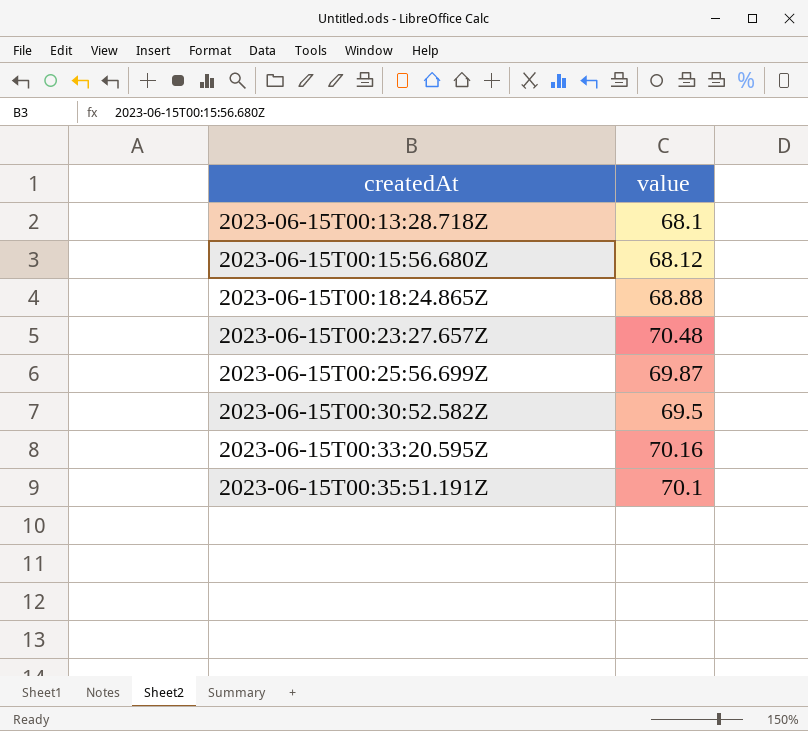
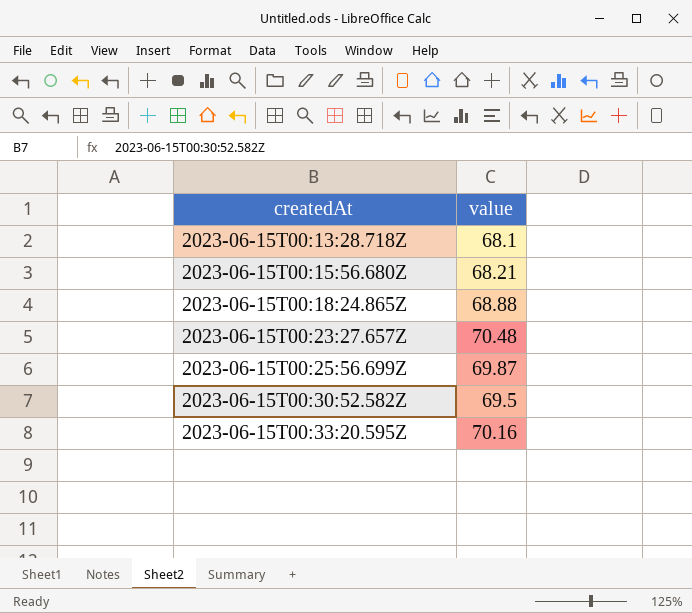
row 2023-06-15T00:35:51.191Z: 70.1 -> none
2023-06-15T00:15:56.680Z | value: 68.12 -> 68.21

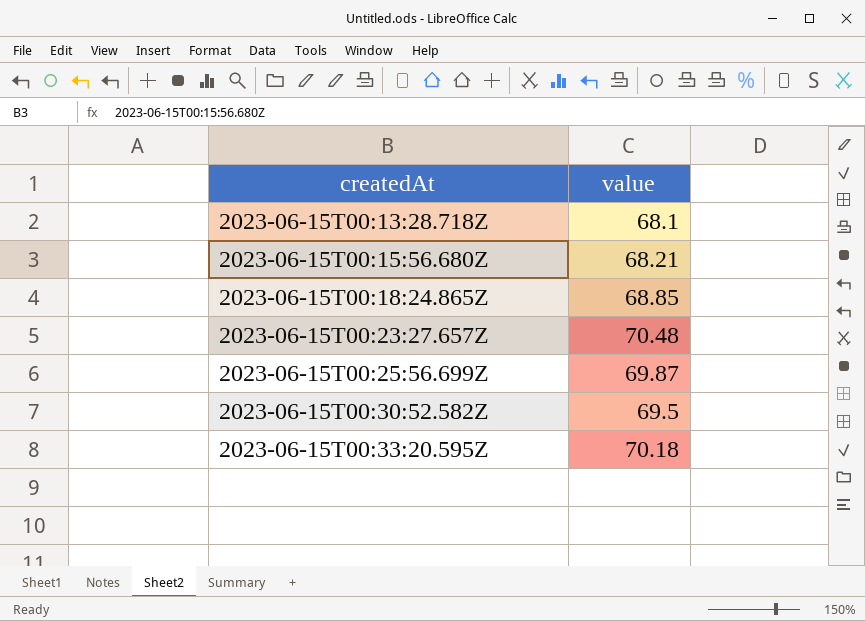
2023-06-15T00:18:24.865Z | value: 68.88 -> 68.85
2023-06-15T00:33:20.595Z | value: 70.16 -> 70.18

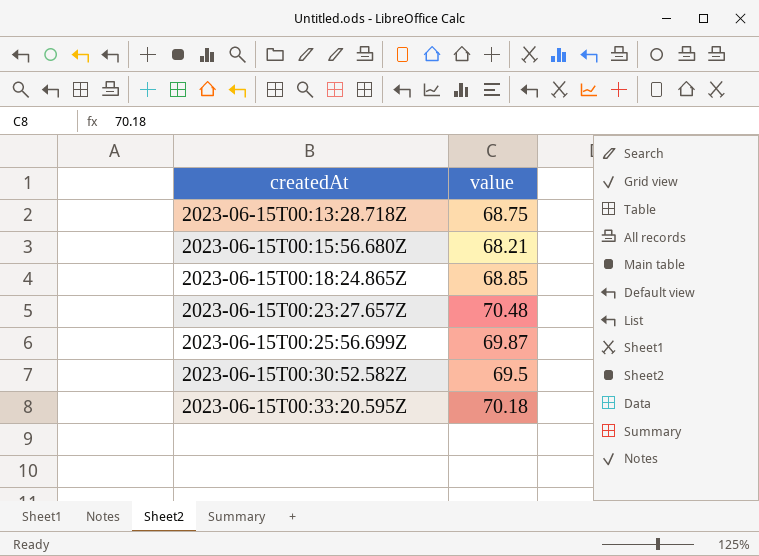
2023-06-15T00:13:28.718Z | value: 68.1 -> 68.75

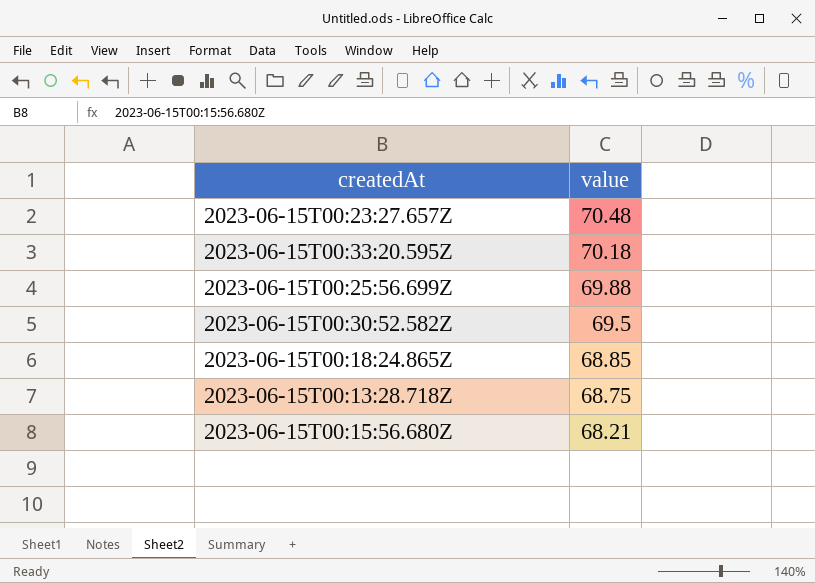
row order: createdAt ascending -> value descending
2023-06-15T00:25:56.699Z | value: 69.87 -> 69.88

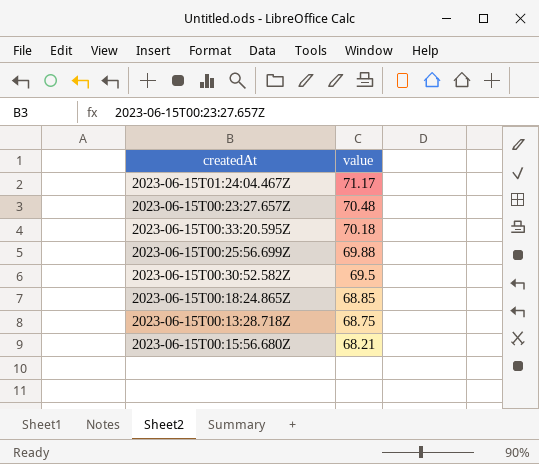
row 2023-06-15T01:24:04.467Z: none -> 71.17

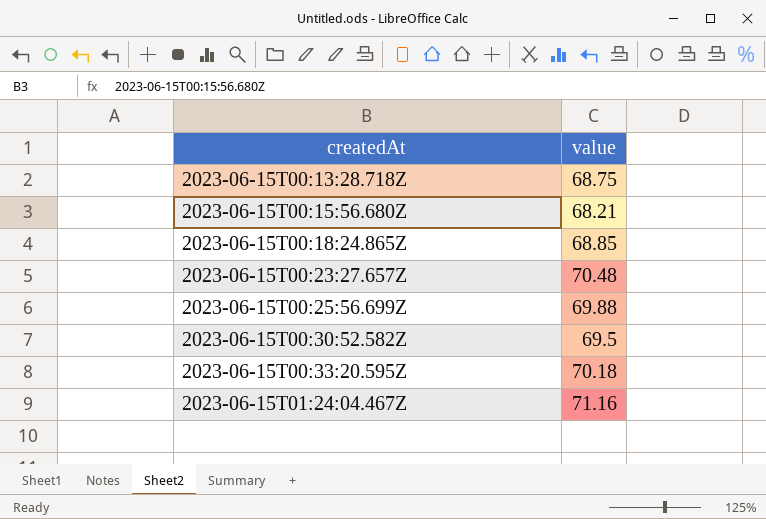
row order: value descending -> createdAt ascending
2023-06-15T01:24:04.467Z | value: 71.17 -> 71.16

